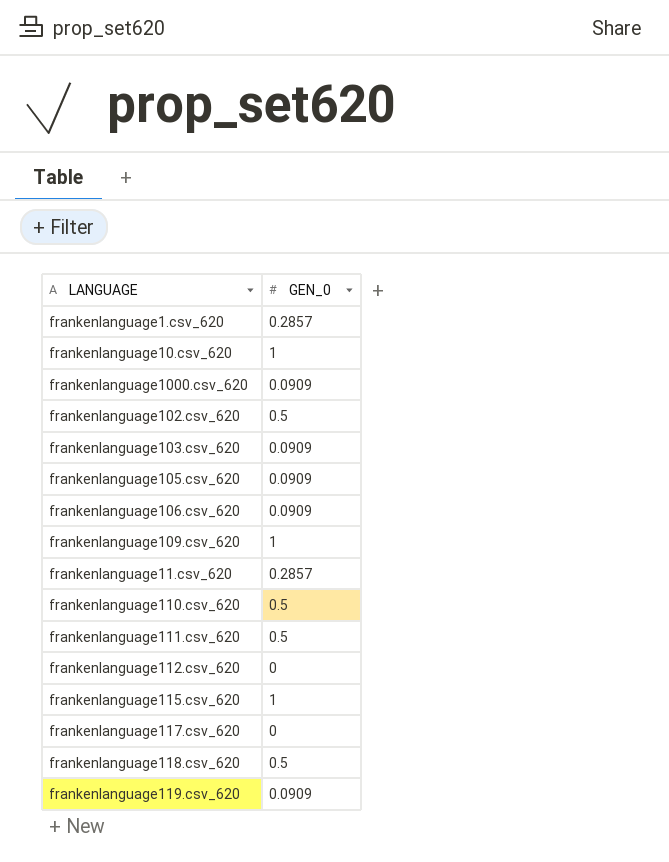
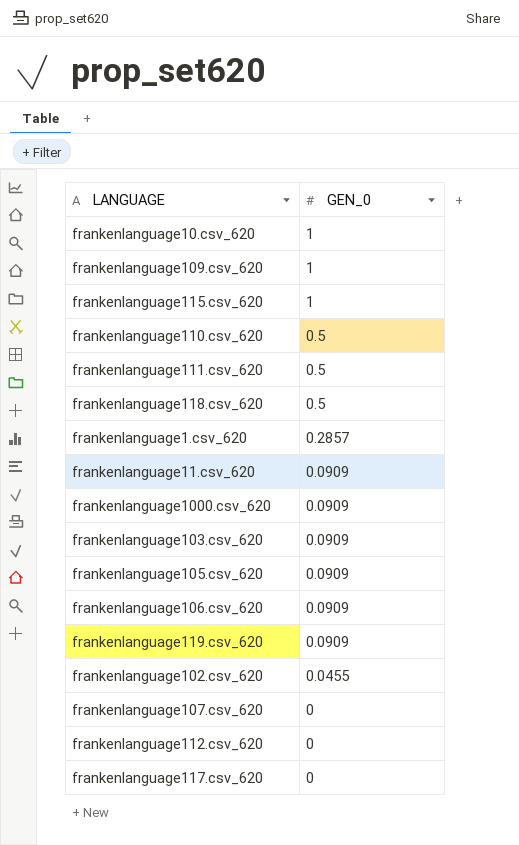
row order: none -> GEN_0 descending
frankenlanguage11.csv_620 | GEN_0: 0.2857 -> 0.0909
frankenlanguage102.csv_620 | GEN_0: 0.5 -> 0.0455
row frankenlanguage107.csv_620: none -> 0

